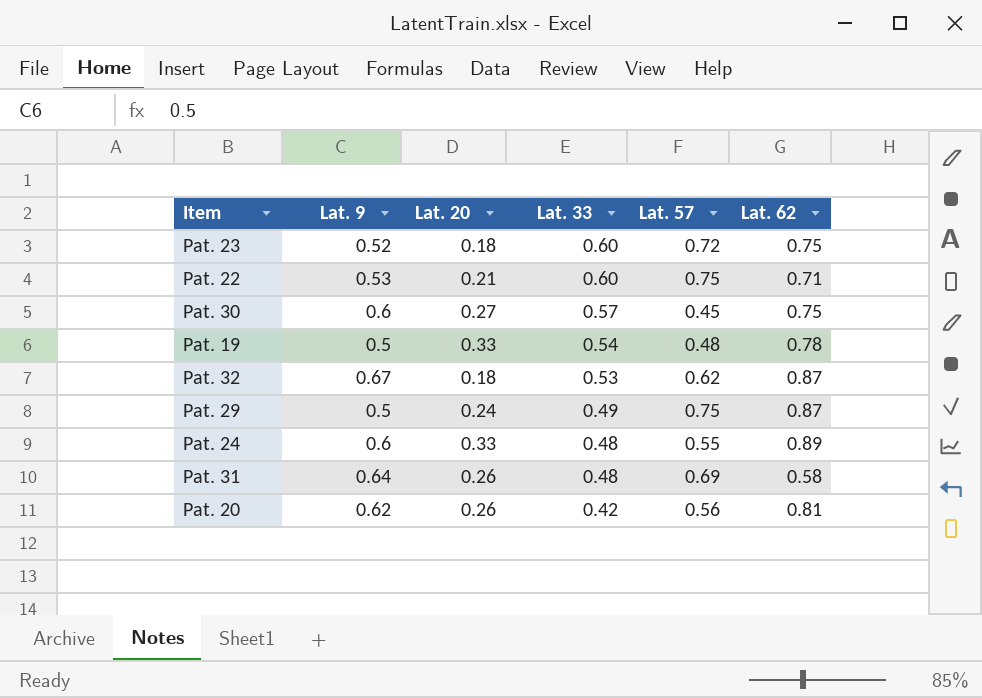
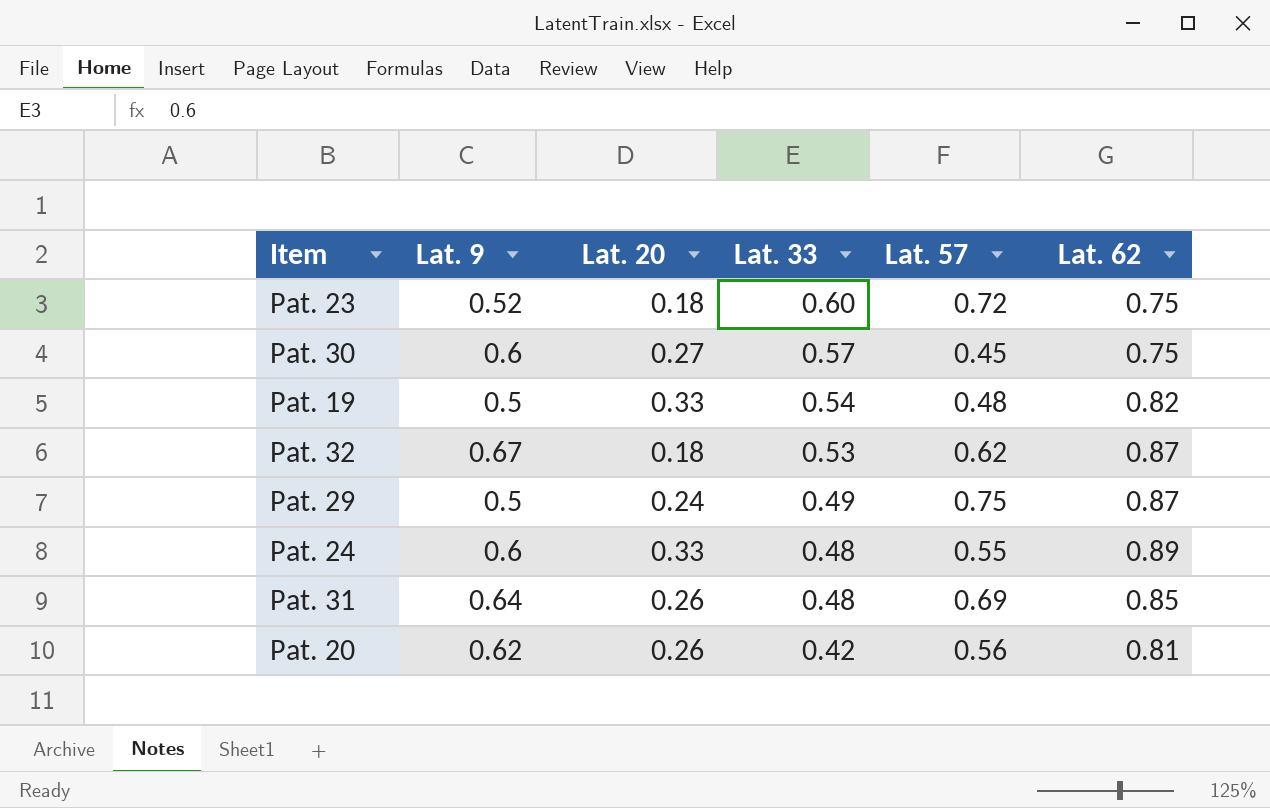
row Pat. 22: 0.53 | 0.21 | 0.60 | 0.75 | 0.71 -> none
Pat. 19 | Lat. 62: 0.78 -> 0.82
Pat. 31 | Lat. 62: 0.58 -> 0.85

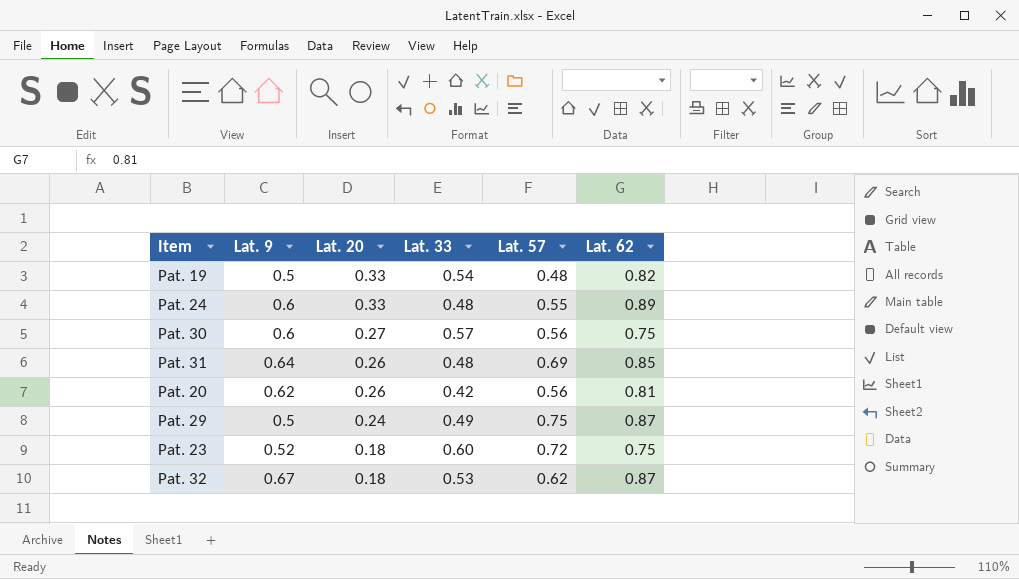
row order: Lat. 33 descending -> Lat. 20 descending
Pat. 30 | Lat. 57: 0.45 -> 0.56

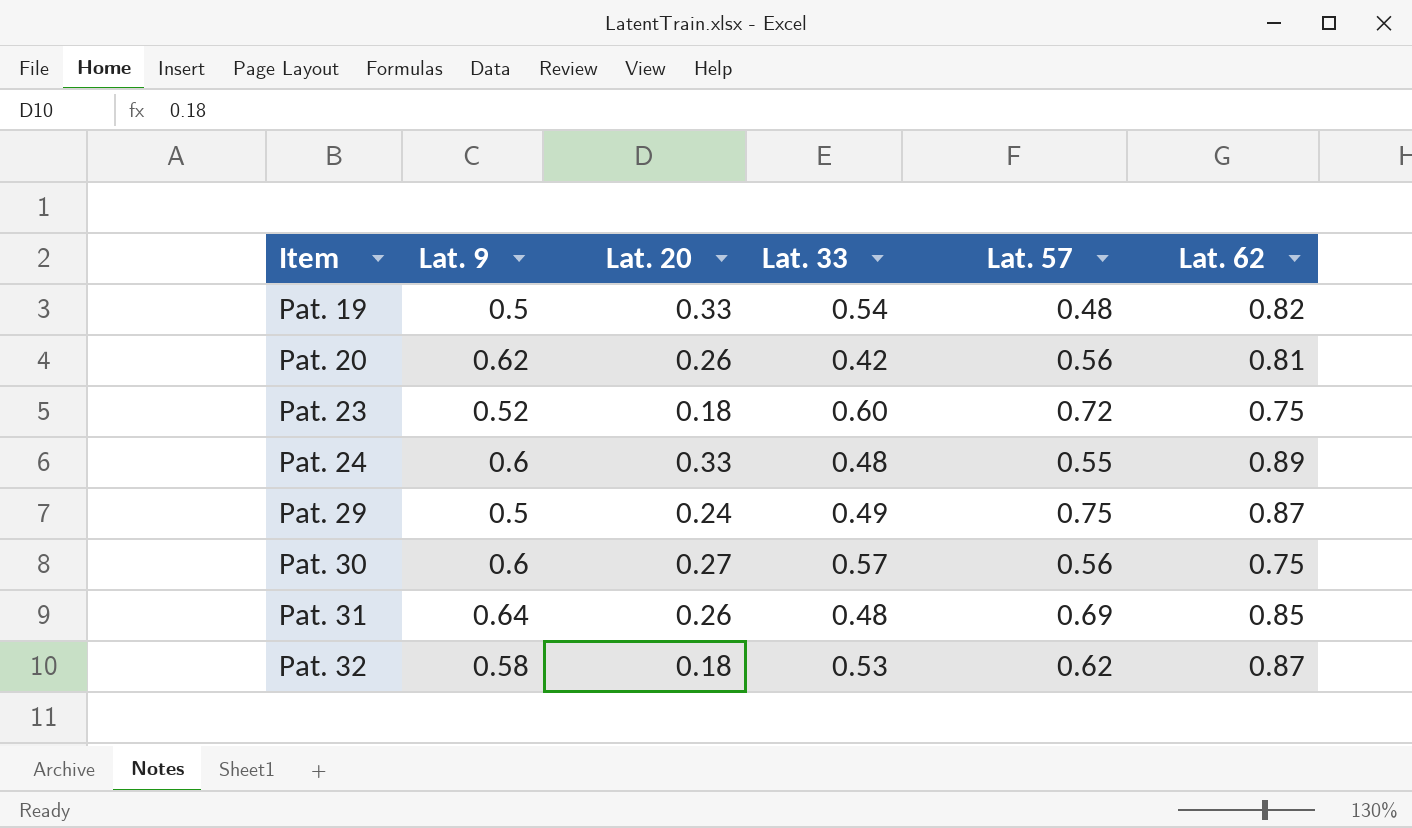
row order: Lat. 20 descending -> Item ascending
Pat. 32 | Lat. 9: 0.67 -> 0.58

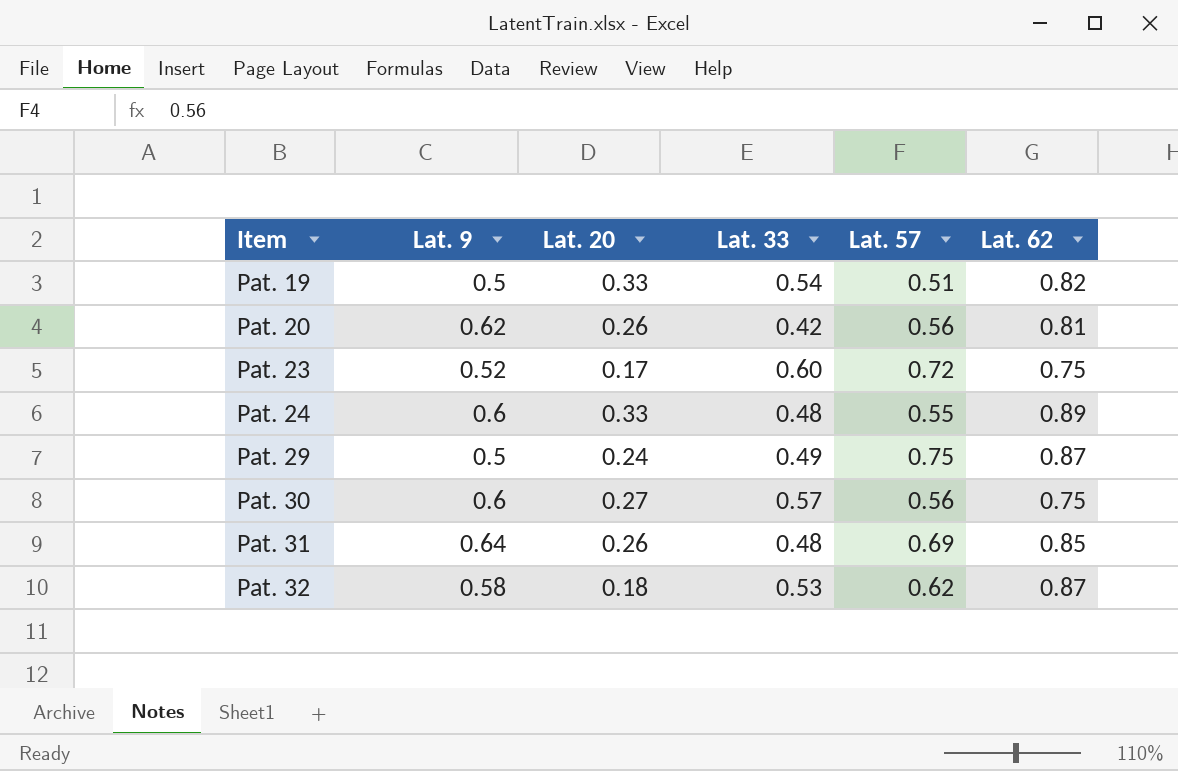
Pat. 19 | Lat. 57: 0.48 -> 0.51
Pat. 23 | Lat. 20: 0.18 -> 0.17

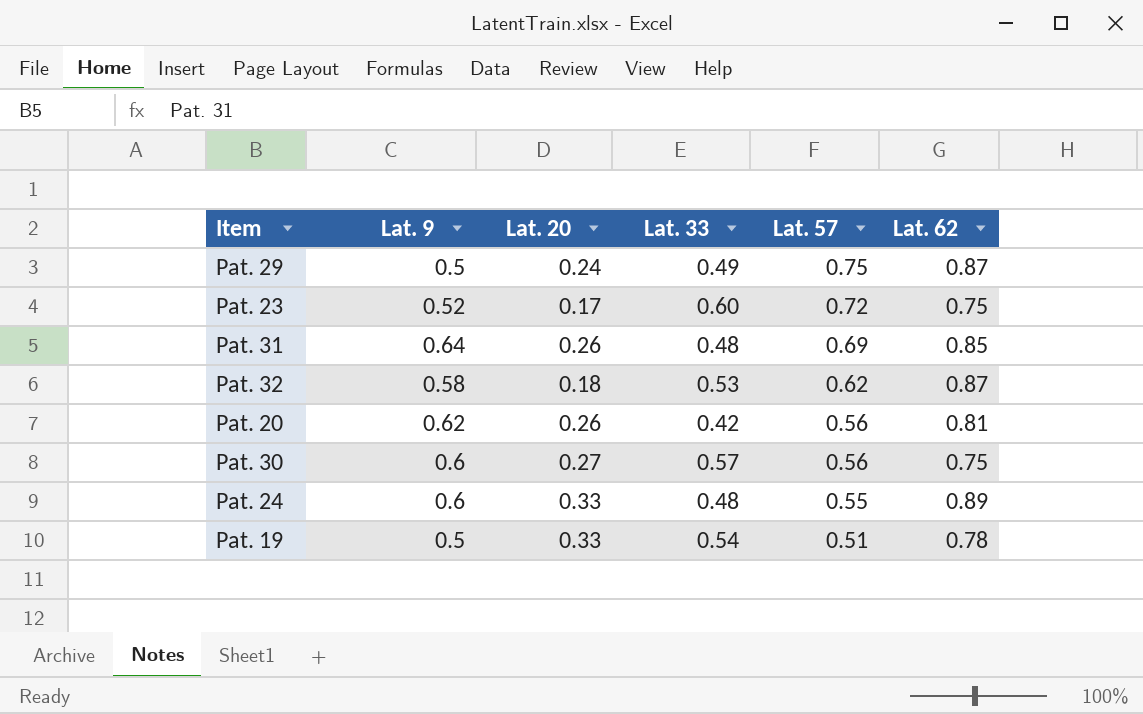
row order: Item ascending -> Lat. 57 descending
Pat. 19 | Lat. 62: 0.82 -> 0.78

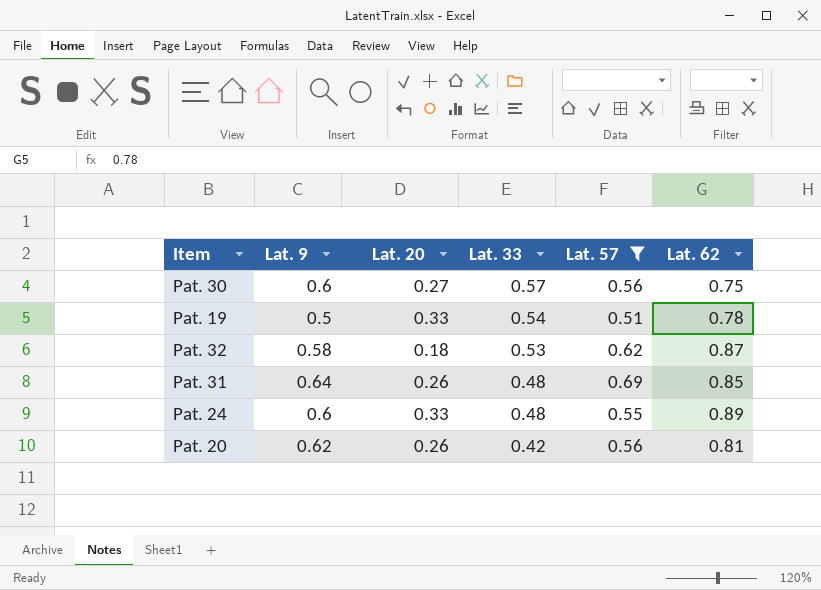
filter: none -> Lat. 57 <= 0.69
row order: Lat. 57 descending -> Lat. 33 descending

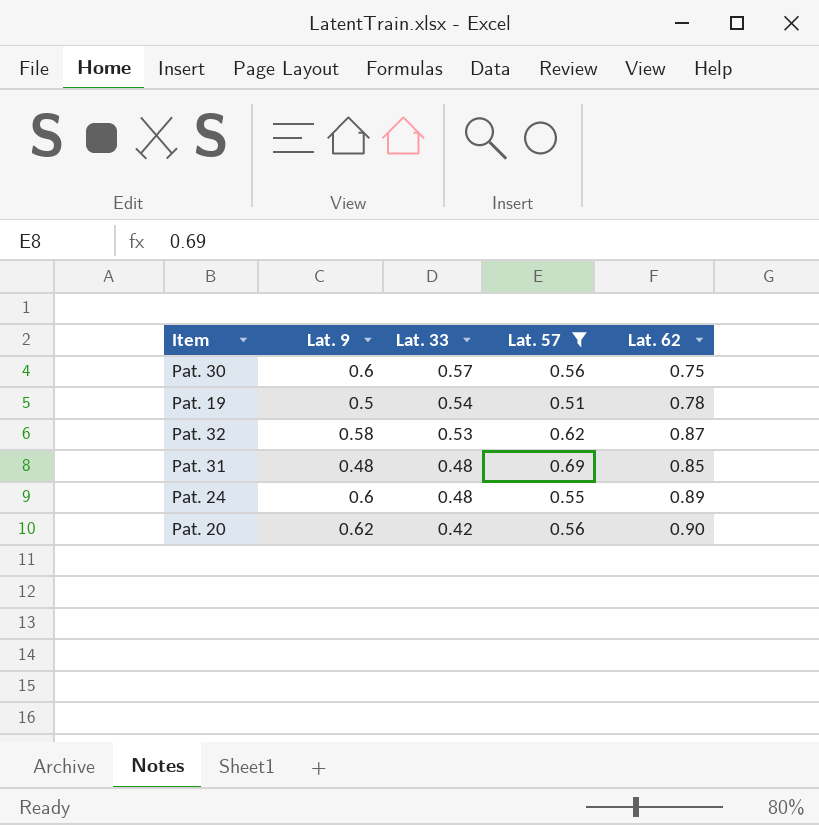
column Lat. 20 | position: 3 -> none
Pat. 31 | Lat. 9: 0.64 -> 0.48
Pat. 20 | Lat. 62: 0.81 -> 0.90

